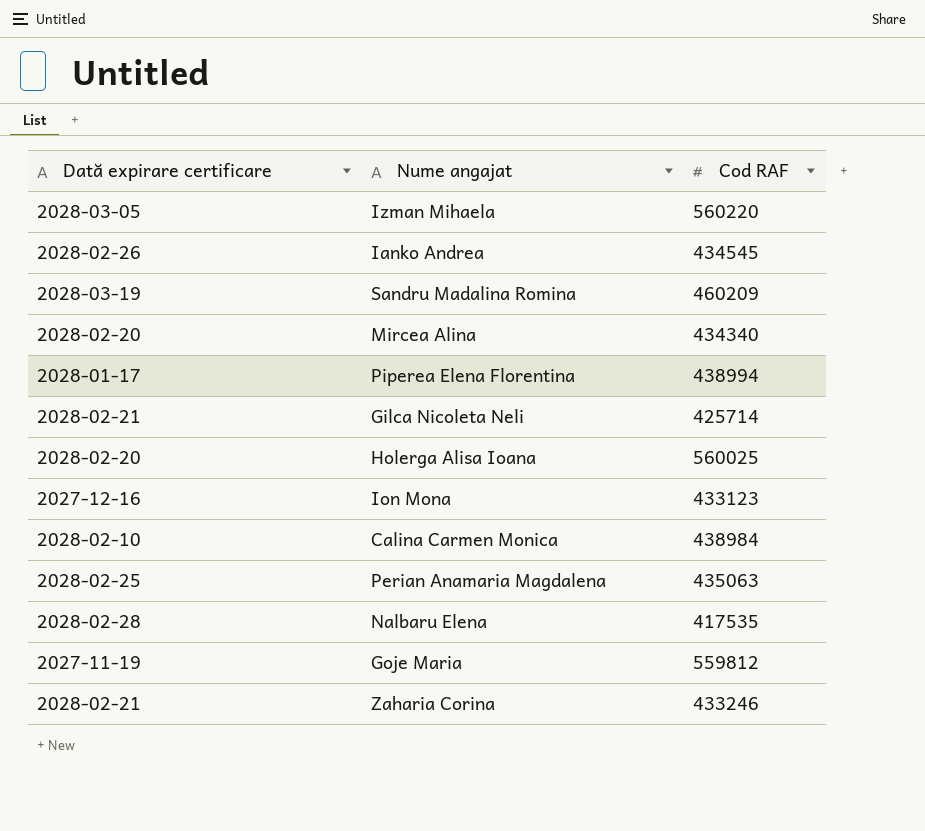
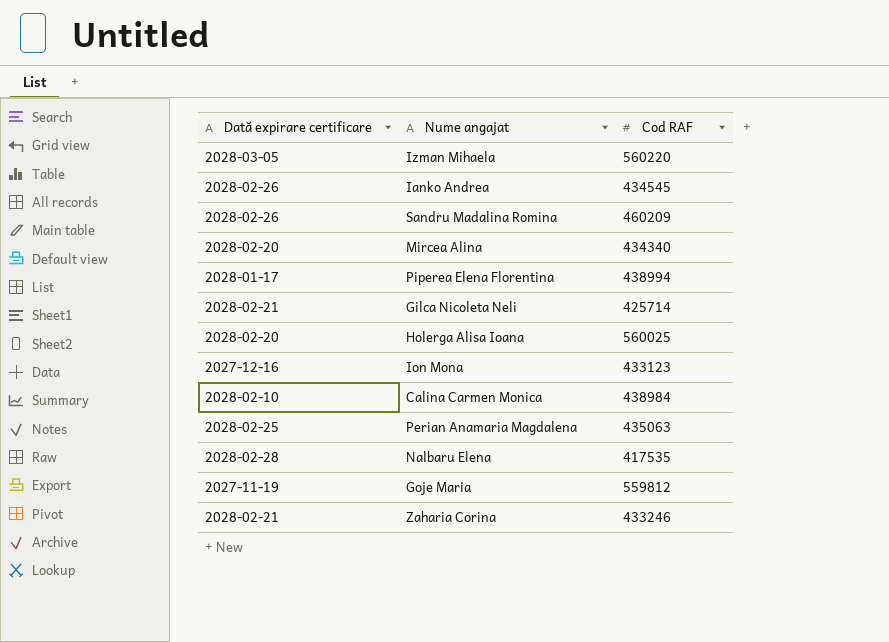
Sandru Madalina Romina | Dată expirare certificare: 2028-03-19 -> 2028-02-26

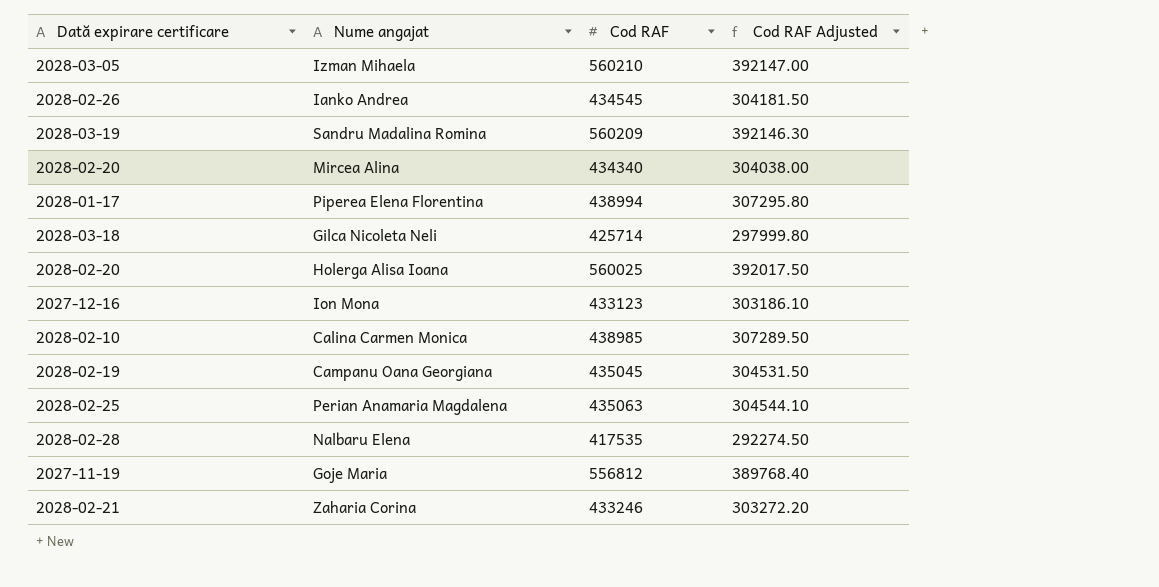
column Cod RAF Adjusted | formula: none -> [Cod RAF] * 0.7
Izman Mihaela | Cod RAF: 560220 -> 560210
Sandru Madalina Romina | Dată expirare certificare: 2028-02-26 -> 2028-03-19
Sandru Madalina Romina | Cod RAF: 460209 -> 560209
Gilca Nicoleta Neli | Dată expirare certificare: 2028-02-21 -> 2028-03-18
Calina Carmen Monica | Cod RAF: 438984 -> 438985
row Campanu Oana Georgiana: none -> 2028-02-19 | 435045 | 304531.50
Goje Maria | Cod RAF: 559812 -> 556812

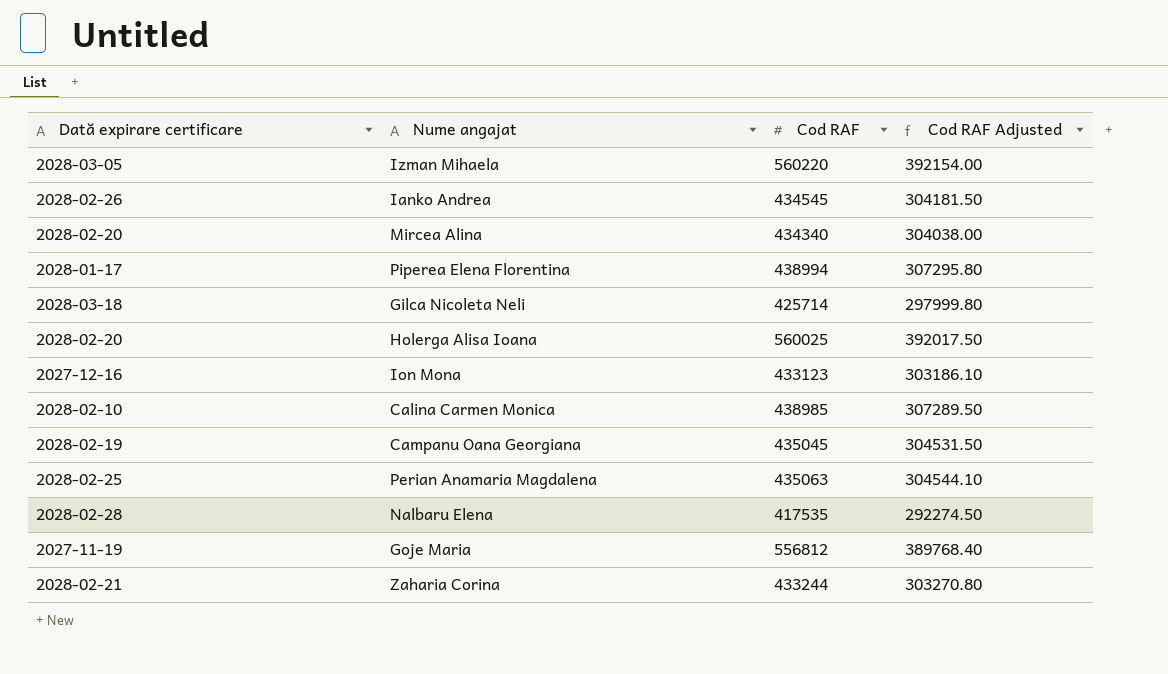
row Sandru Madalina Romina: 2028-03-19 | 560209 | 392146.30 -> none
Izman Mihaela | Cod RAF: 560210 -> 560220
Izman Mihaela | Cod RAF Adjusted: 392147.00 -> 392154.00
Zaharia Corina | Cod RAF: 433246 -> 433244
Zaharia Corina | Cod RAF Adjusted: 303272.20 -> 303270.80

